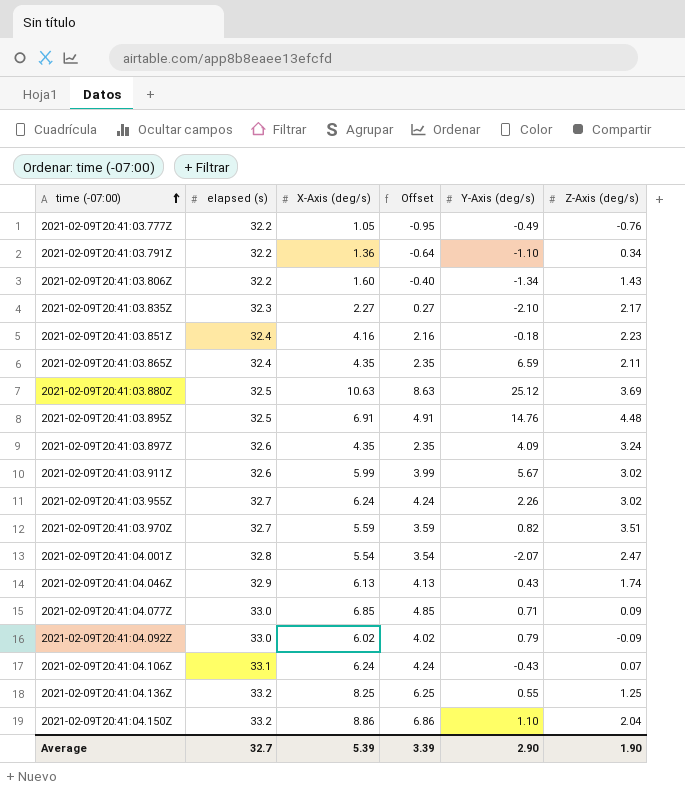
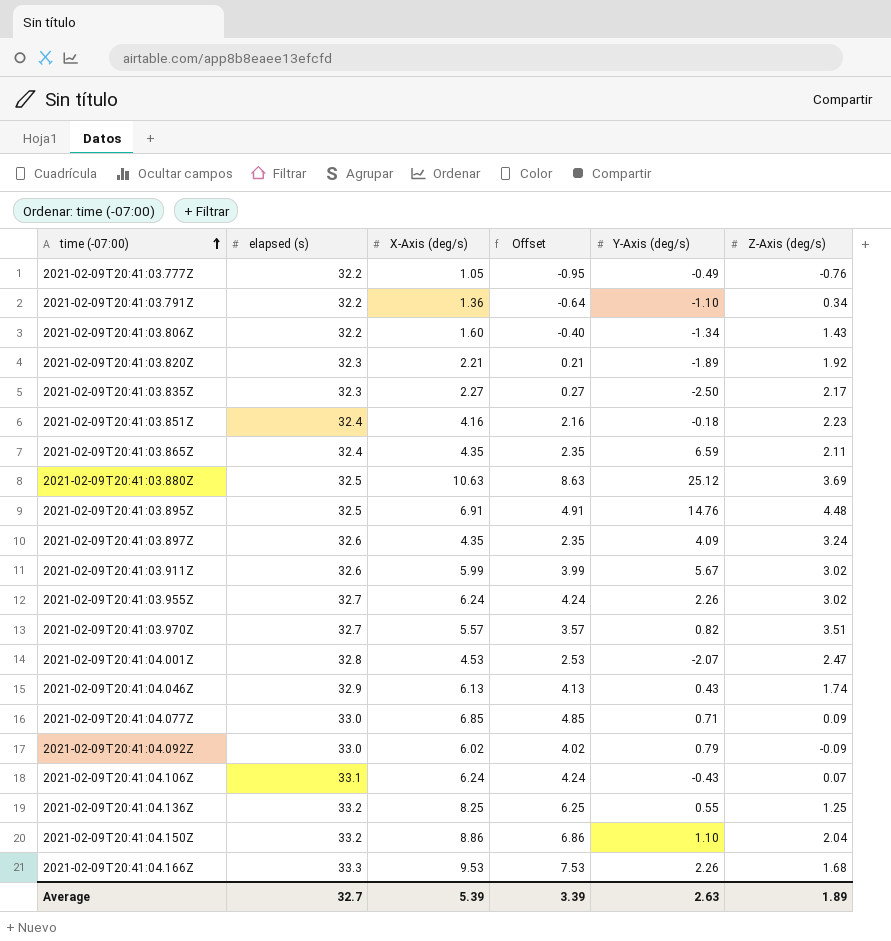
row 2021-02-09T20:41:03.820Z: none -> 32.3 | 2.21 | 0.21 | -1.89 | 1.92
2021-02-09T20:41:03.835Z | Y-Axis (deg/s): -2.10 -> -2.50
2021-02-09T20:41:03.970Z | X-Axis (deg/s): 5.59 -> 5.57
2021-02-09T20:41:03.970Z | Offset: 3.59 -> 3.57
2021-02-09T20:41:04.001Z | X-Axis (deg/s): 5.54 -> 4.53
2021-02-09T20:41:04.001Z | Offset: 3.54 -> 2.53
row 2021-02-09T20:41:04.166Z: none -> 33.3 | 9.53 | 7.53 | 2.26 | 1.68
Average | Y-Axis (deg/s): 2.90 -> 2.63
Average | Z-Axis (deg/s): 1.90 -> 1.89

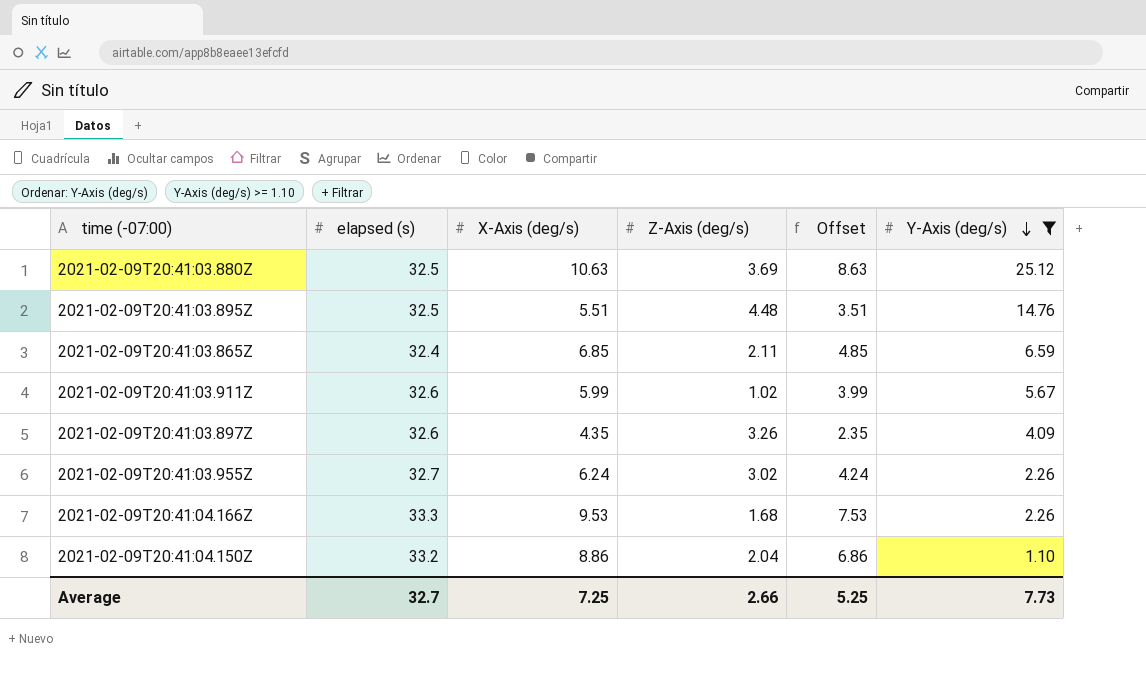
filter: none -> Y-Axis (deg/s) >= 1.10
row order: time (-07:00) ascending -> Y-Axis (deg/s) descending
column Z-Axis (deg/s) | position: 6 -> 4
2021-02-09T20:41:03.895Z | X-Axis (deg/s): 6.91 -> 5.51
2021-02-09T20:41:03.895Z | Offset: 4.91 -> 3.51
2021-02-09T20:41:03.865Z | X-Axis (deg/s): 4.35 -> 6.85
2021-02-09T20:41:03.865Z | Offset: 2.35 -> 4.85
2021-02-09T20:41:03.911Z | Z-Axis (deg/s): 3.02 -> 1.02
2021-02-09T20:41:03.897Z | Z-Axis (deg/s): 3.24 -> 3.26
Average | X-Axis (deg/s): 5.39 -> 7.25
Average | Z-Axis (deg/s): 1.89 -> 2.66
Average | Offset: 3.39 -> 5.25
Average | Y-Axis (deg/s): 2.63 -> 7.73

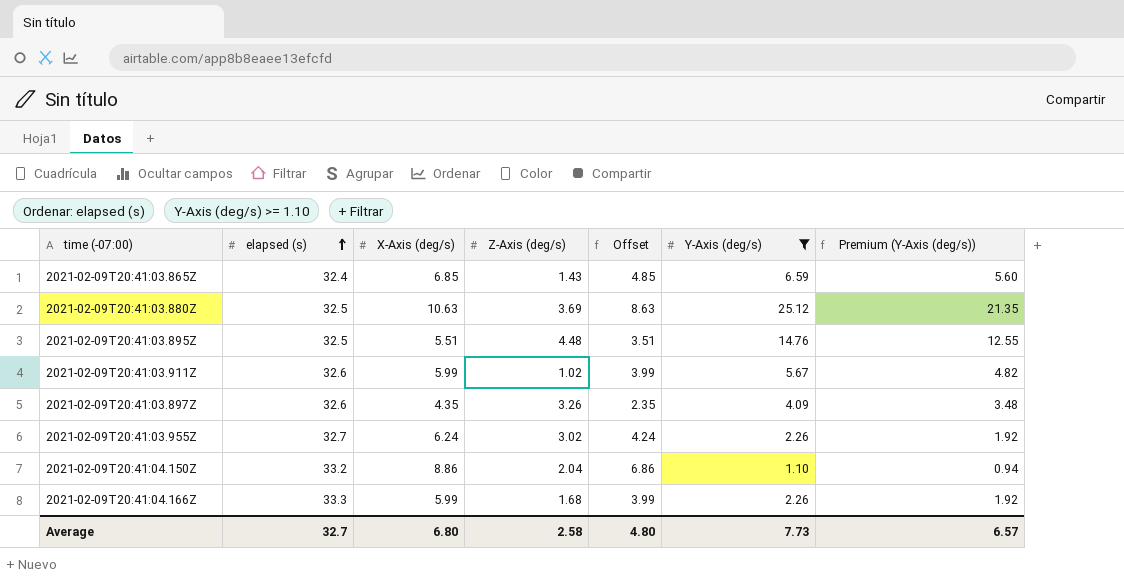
row order: Y-Axis (deg/s) descending -> elapsed (s) ascending
column Premium (Y-Axis (deg/s)) | formula: none -> [Y-Axis (deg/s)] * 0.85
2021-02-09T20:41:03.865Z | Z-Axis (deg/s): 2.11 -> 1.43
2021-02-09T20:41:04.166Z | X-Axis (deg/s): 9.53 -> 5.99
2021-02-09T20:41:04.166Z | Offset: 7.53 -> 3.99
Average | X-Axis (deg/s): 7.25 -> 6.80
Average | Z-Axis (deg/s): 2.66 -> 2.58
Average | Offset: 5.25 -> 4.80

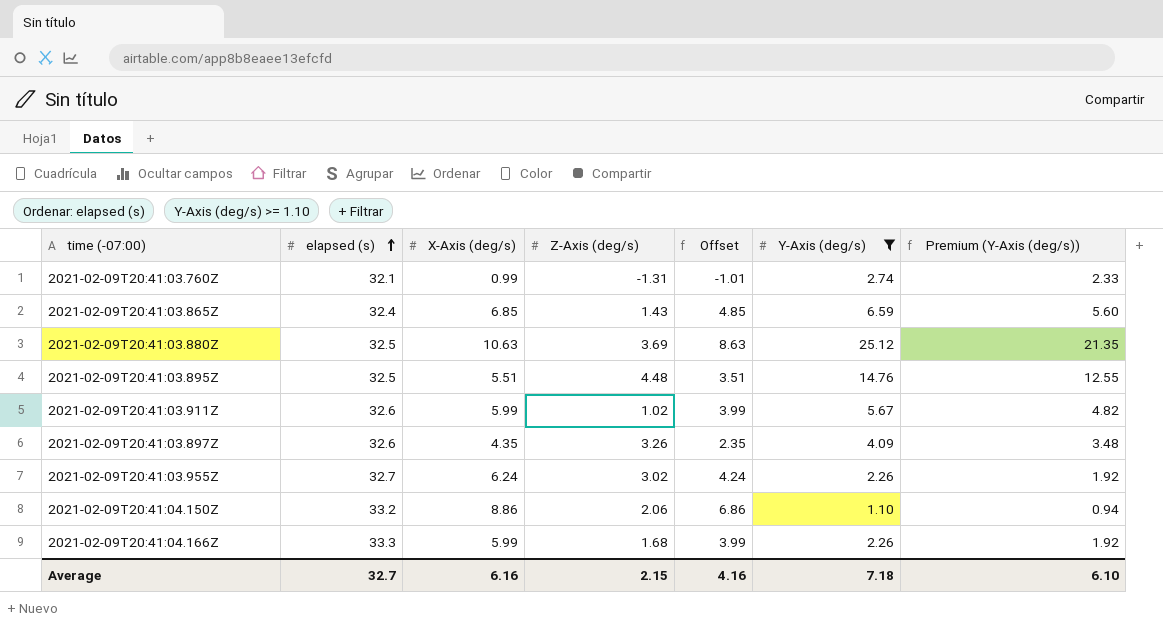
row 2021-02-09T20:41:03.760Z: none -> 32.1 | 0.99 | -1.31 | -1.01 | 2.74 | 2.33
2021-02-09T20:41:04.150Z | Z-Axis (deg/s): 2.04 -> 2.06
Average | X-Axis (deg/s): 6.80 -> 6.16
Average | Z-Axis (deg/s): 2.58 -> 2.15
Average | Offset: 4.80 -> 4.16
Average | Y-Axis (deg/s): 7.73 -> 7.18
Average | Premium (Y-Axis (deg/s)): 6.57 -> 6.10

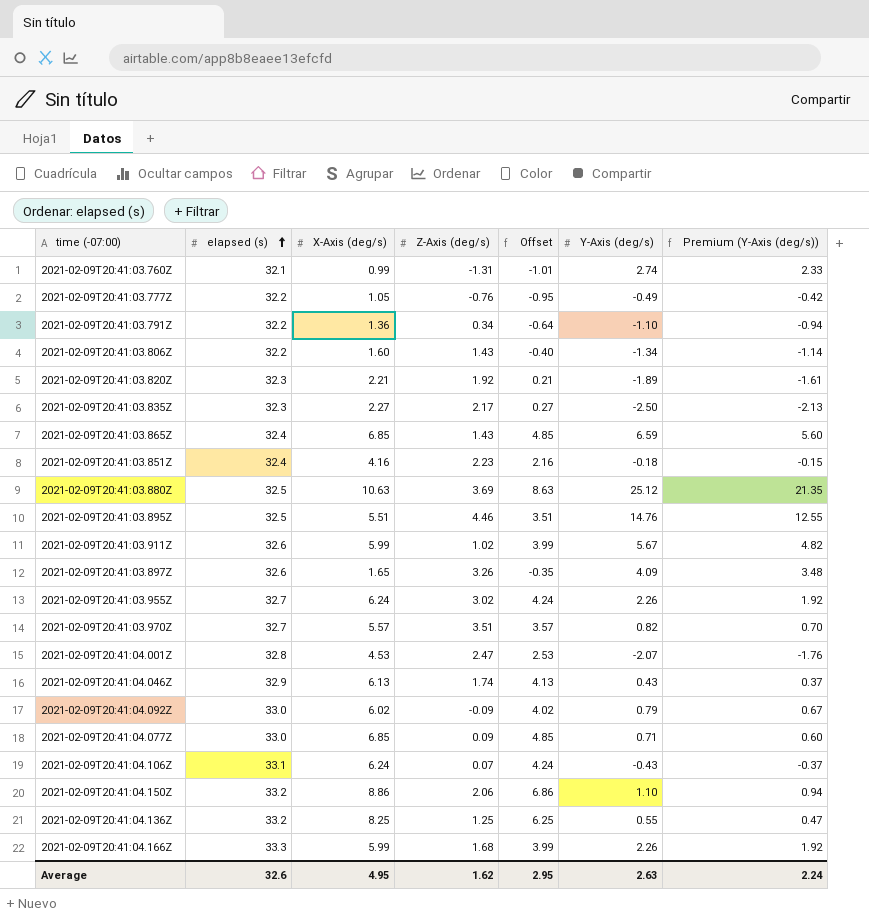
filter: Y-Axis (deg/s) >= 1.10 -> none
2021-02-09T20:41:03.895Z | Z-Axis (deg/s): 4.48 -> 4.46
2021-02-09T20:41:03.897Z | X-Axis (deg/s): 4.35 -> 1.65
2021-02-09T20:41:03.897Z | Offset: 2.35 -> -0.35
Average | elapsed (s): 32.7 -> 32.6
Average | X-Axis (deg/s): 6.16 -> 4.95
Average | Z-Axis (deg/s): 2.15 -> 1.62
Average | Offset: 4.16 -> 2.95
Average | Y-Axis (deg/s): 7.18 -> 2.63
Average | Premium (Y-Axis (deg/s)): 6.10 -> 2.24

